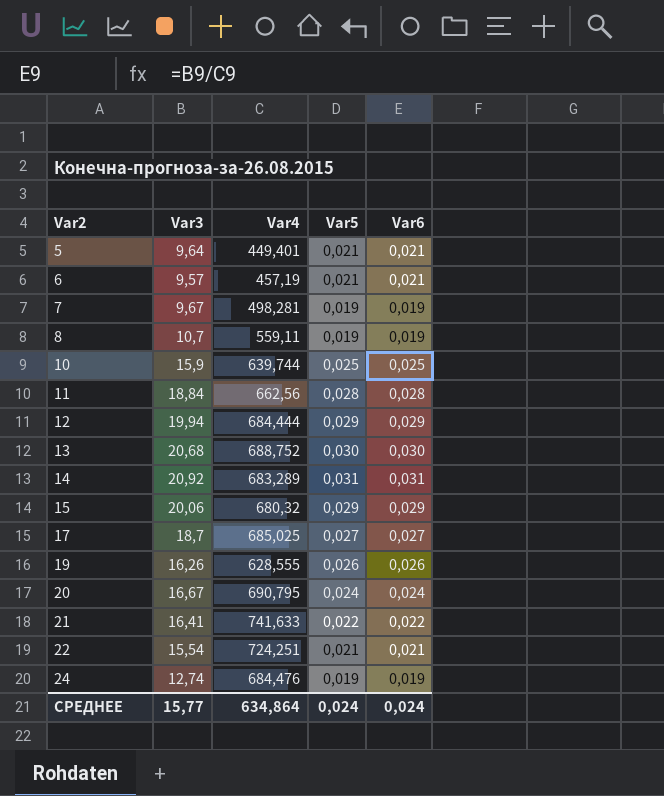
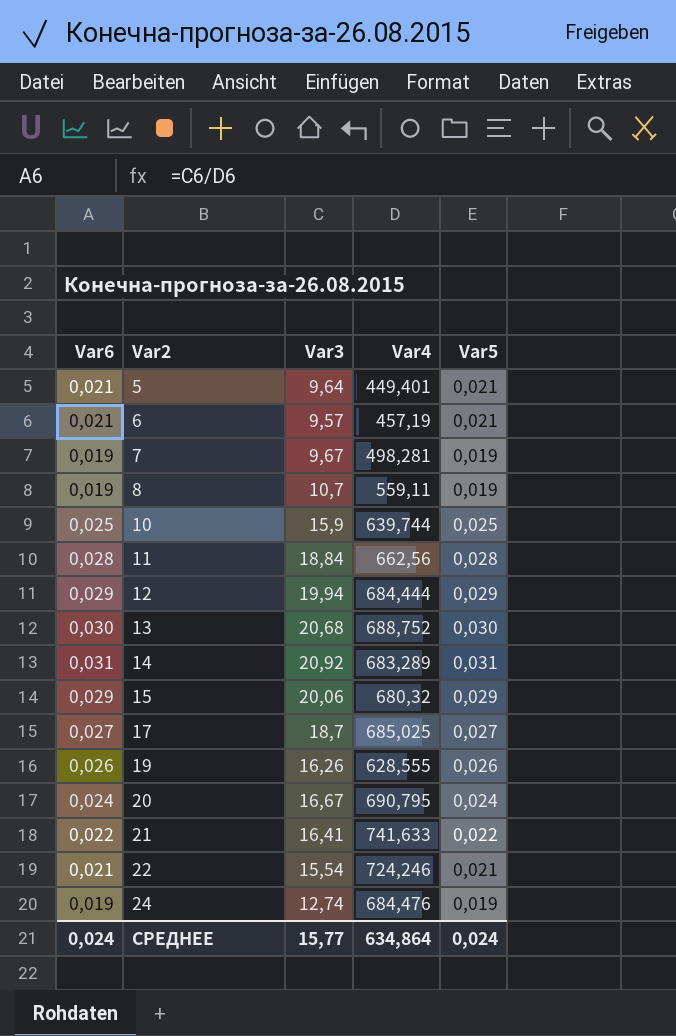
column Var6 | position: 5 -> 1
22 | Var4: 724,251 -> 724,246

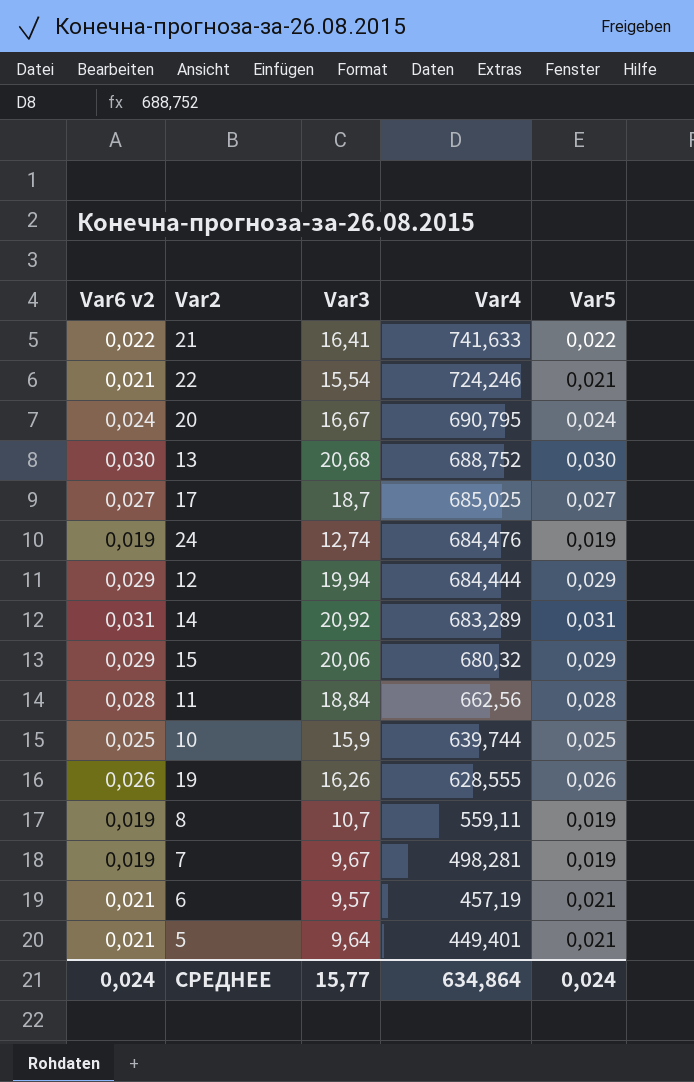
row order: Var2 ascending -> Var4 descending
column name: Var6 -> Var6 v2

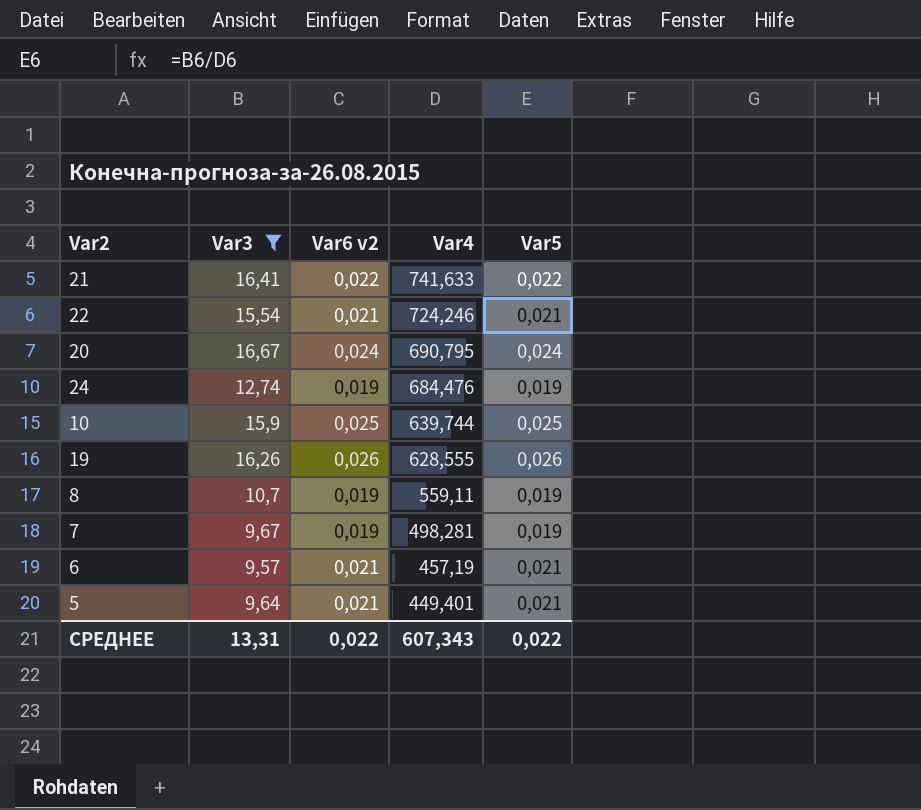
filter: none -> Var3 <= 16,67
column Var6 v2 | position: 1 -> 3
СРЕДНЕЕ | Var3: 15,77 -> 13,31
СРЕДНЕЕ | Var6 v2: 0,024 -> 0,022
СРЕДНЕЕ | Var4: 634,864 -> 607,343
СРЕДНЕЕ | Var5: 0,024 -> 0,022

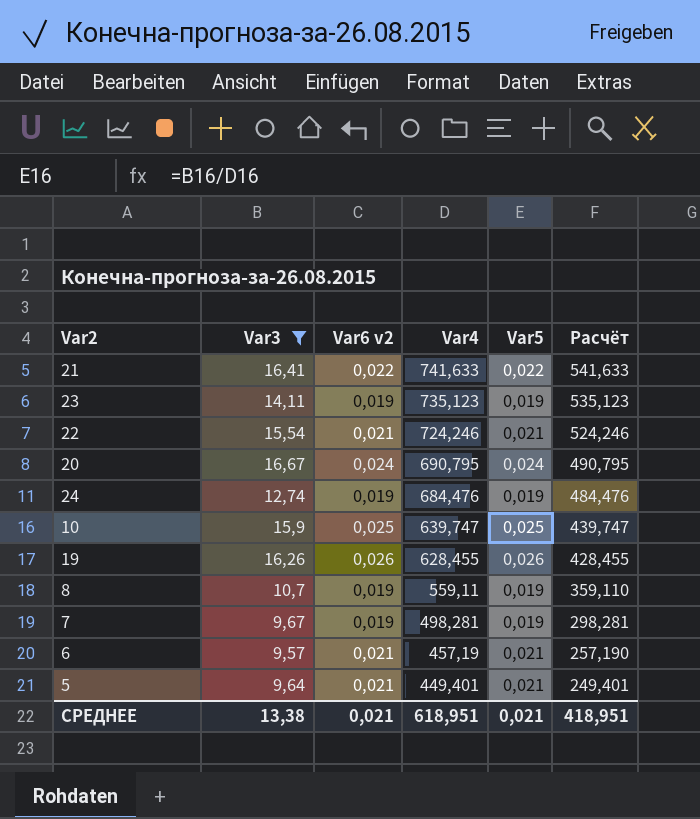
column Расчёт | formula: none -> [Var4] - 200
row 23: none -> 14,11 | 0,019 | 735,123 | 0,019 | 535,123
10 | Var4: 639,744 -> 639,747
19 | Var4: 628,555 -> 628,455
СРЕДНЕЕ | Var3: 13,31 -> 13,38
СРЕДНЕЕ | Var6 v2: 0,022 -> 0,021
СРЕДНЕЕ | Var4: 607,343 -> 618,951
СРЕДНЕЕ | Var5: 0,022 -> 0,021

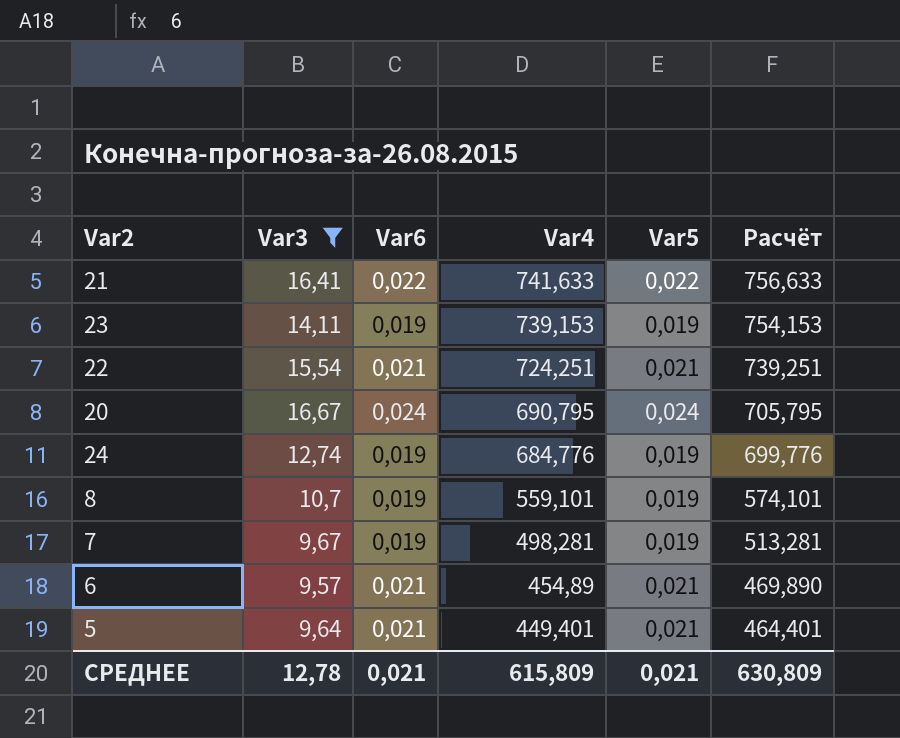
column name: Var6 v2 -> Var6
column Расчёт | formula: [Var4] - 200 -> [Var4] + 15
row 10: 15,9 | 0,025 | 639,747 | 0,025 | 439,747 -> none
row 19: 16,26 | 0,026 | 628,455 | 0,026 | 428,455 -> none
23 | Var4: 735,123 -> 739,153
22 | Var4: 724,246 -> 724,251
24 | Var4: 684,476 -> 684,776
8 | Var4: 559,11 -> 559,101
6 | Var4: 457,19 -> 454,89
СРЕДНЕЕ | Var3: 13,38 -> 12,78
СРЕДНЕЕ | Var4: 618,951 -> 615,809
СРЕДНЕЕ | Расчёт: 418,951 -> 630,809

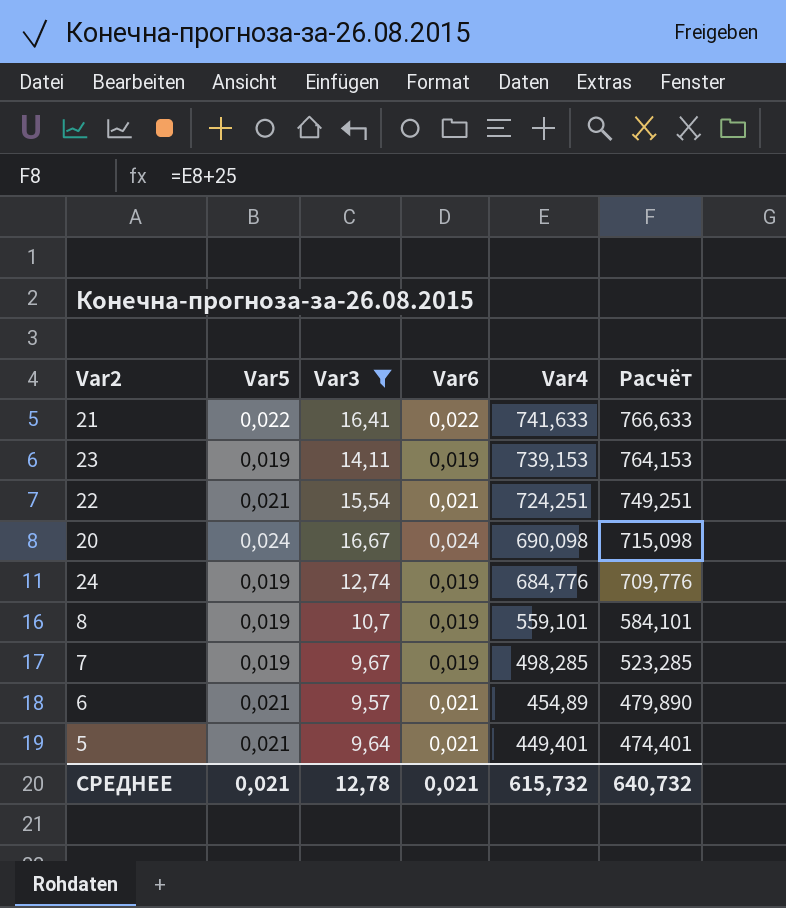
column Var5 | position: 5 -> 2
column Расчёт | formula: [Var4] + 15 -> [Var4] + 25
20 | Var4: 690,795 -> 690,098
7 | Var4: 498,281 -> 498,285
СРЕДНЕЕ | Var4: 615,809 -> 615,732
СРЕДНЕЕ | Расчёт: 630,809 -> 640,732

